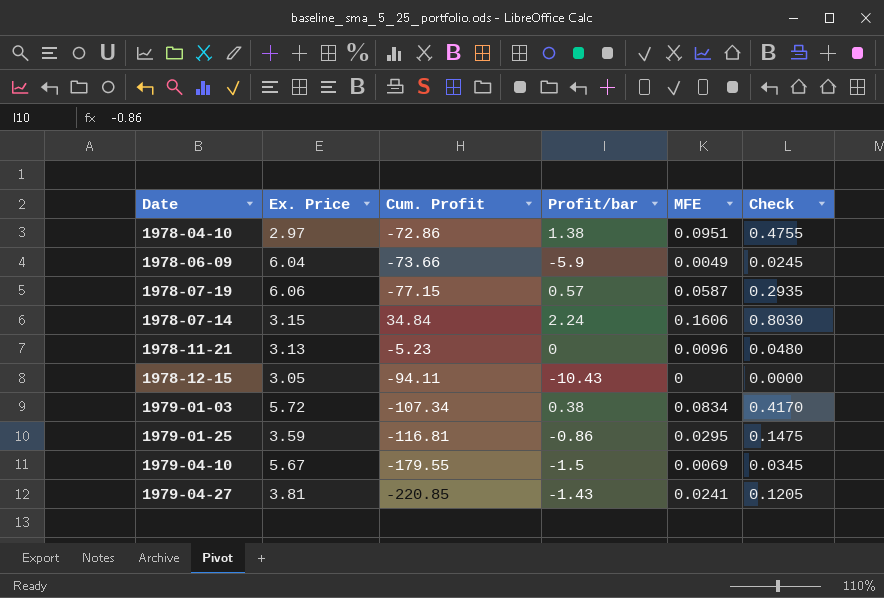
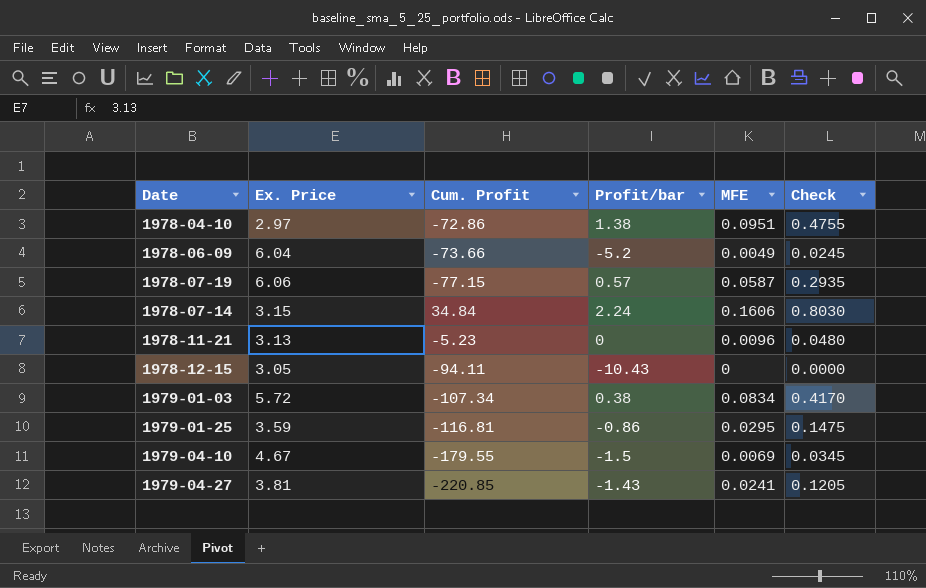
1978-06-09 | Profit/bar: -5.9 -> -5.2
1979-04-10 | Ex. Price: 5.67 -> 4.67

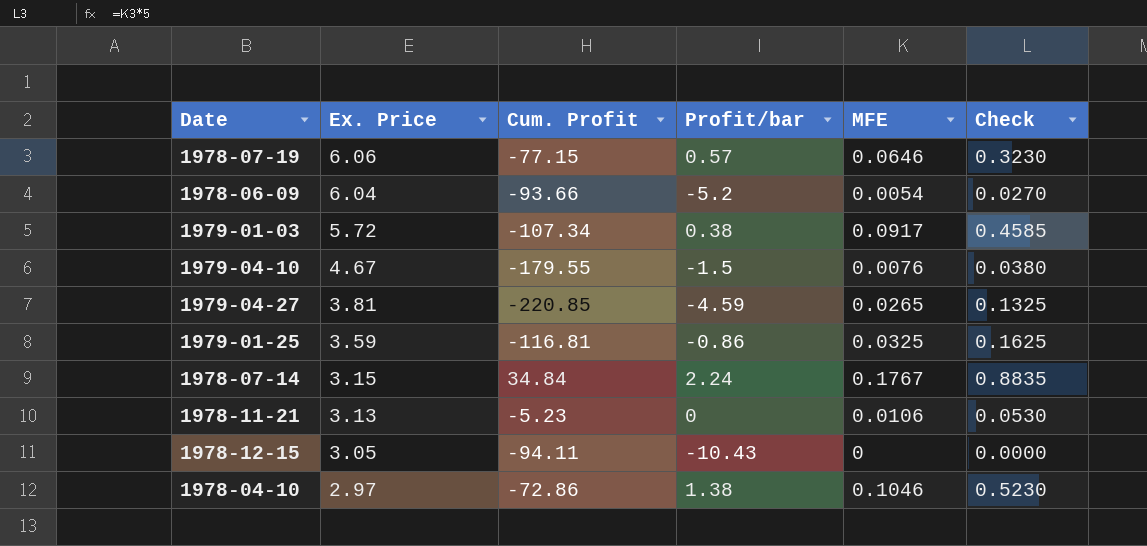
row order: none -> Ex. Price descending
1978-07-19 | MFE: 0.0587 -> 0.0646
1978-07-19 | Check: 0.2935 -> 0.3230
1978-06-09 | Cum. Profit: -73.66 -> -93.66
1978-06-09 | MFE: 0.0049 -> 0.0054
1978-06-09 | Check: 0.0245 -> 0.0270
1979-01-03 | MFE: 0.0834 -> 0.0917
1979-01-03 | Check: 0.4170 -> 0.4585
1979-04-10 | MFE: 0.0069 -> 0.0076
1979-04-10 | Check: 0.0345 -> 0.0380
1979-04-27 | Profit/bar: -1.43 -> -4.59
1979-04-27 | MFE: 0.0241 -> 0.0265
1979-04-27 | Check: 0.1205 -> 0.1325
1979-01-25 | MFE: 0.0295 -> 0.0325
1979-01-25 | Check: 0.1475 -> 0.1625
1978-07-14 | MFE: 0.1606 -> 0.1767
1978-07-14 | Check: 0.8030 -> 0.8835
1978-11-21 | MFE: 0.0096 -> 0.0106
1978-11-21 | Check: 0.0480 -> 0.0530
1978-04-10 | MFE: 0.0951 -> 0.1046
1978-04-10 | Check: 0.4755 -> 0.5230

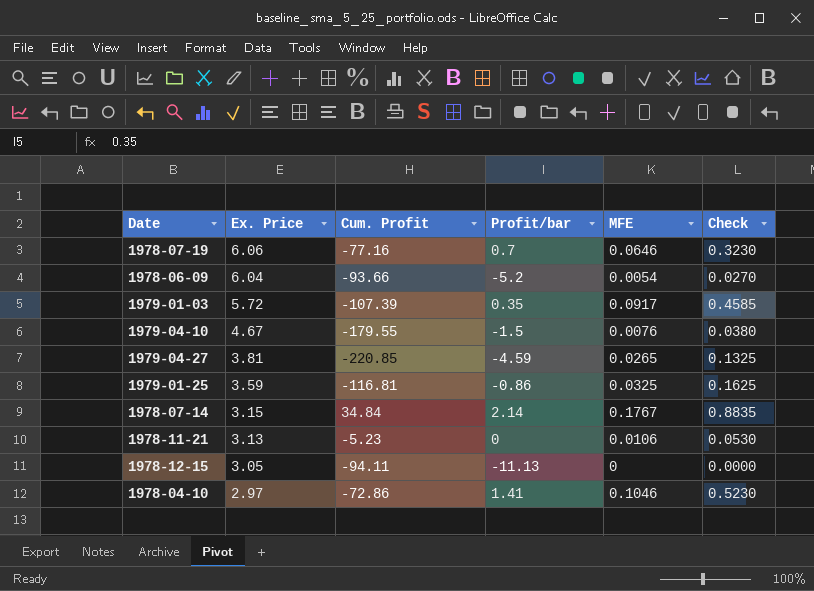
1978-07-19 | Cum. Profit: -77.15 -> -77.16
1978-07-19 | Profit/bar: 0.57 -> 0.7
1979-01-03 | Cum. Profit: -107.34 -> -107.39
1979-01-03 | Profit/bar: 0.38 -> 0.35
1978-07-14 | Profit/bar: 2.24 -> 2.14
1978-12-15 | Profit/bar: -10.43 -> -11.13
1978-04-10 | Profit/bar: 1.38 -> 1.41

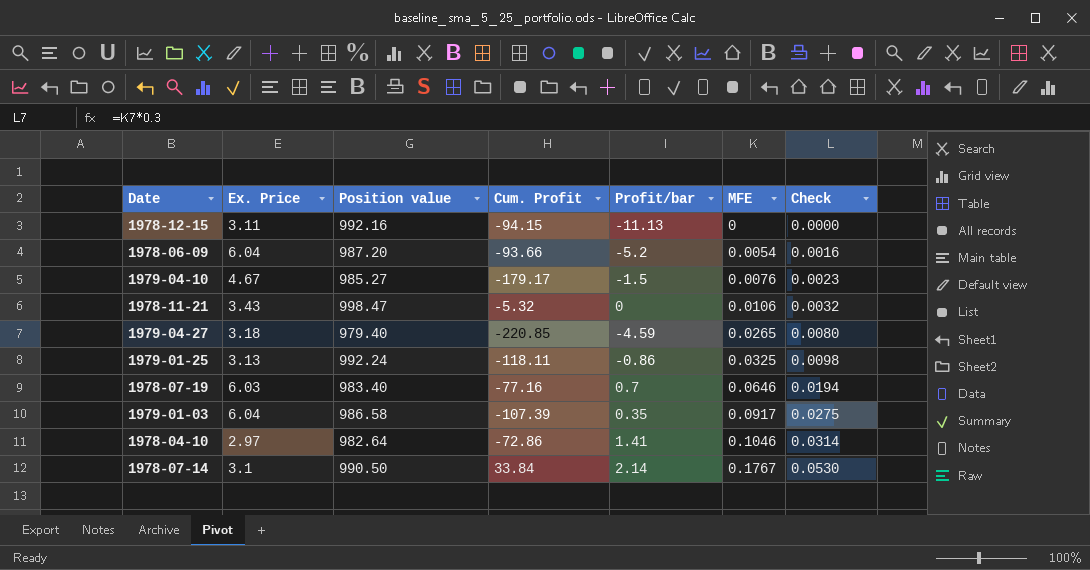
row order: Ex. Price descending -> MFE ascending
column Position value | position: none -> 3
column Check | formula: [MFE] * 5 -> [MFE] * 0.3
1978-12-15 | Ex. Price: 3.05 -> 3.11
1978-12-15 | Cum. Profit: -94.11 -> -94.15
1979-04-10 | Cum. Profit: -179.55 -> -179.17
1978-11-21 | Ex. Price: 3.13 -> 3.43
1978-11-21 | Cum. Profit: -5.23 -> -5.32
1979-04-27 | Ex. Price: 3.81 -> 3.18
1979-01-25 | Ex. Price: 3.59 -> 3.13
1979-01-25 | Cum. Profit: -116.81 -> -118.11
1978-07-19 | Ex. Price: 6.06 -> 6.03
1979-01-03 | Ex. Price: 5.72 -> 6.04
1978-07-14 | Ex. Price: 3.15 -> 3.1
1978-07-14 | Cum. Profit: 34.84 -> 33.84

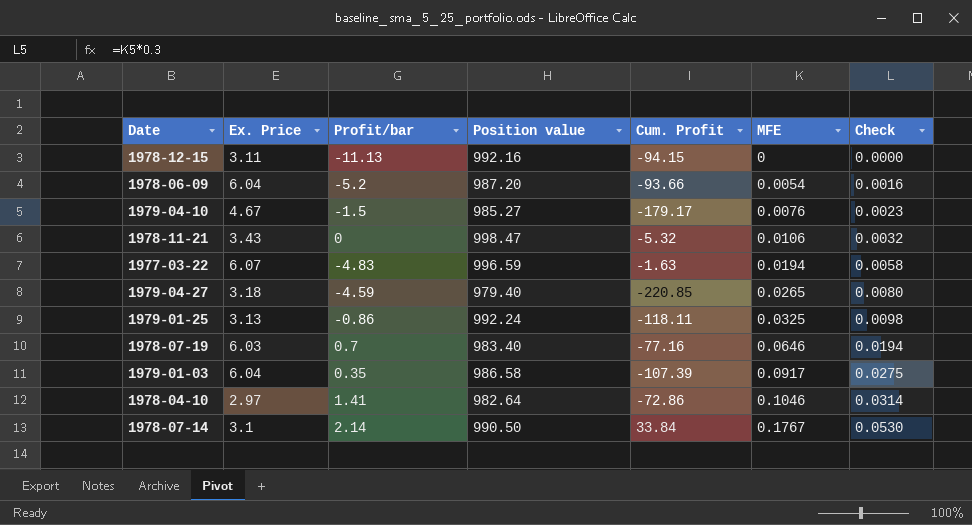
column Profit/bar | position: 5 -> 3
row 1977-03-22: none -> 6.07 | -4.83 | 996.59 | -1.63 | 0.0194 | 0.0058

